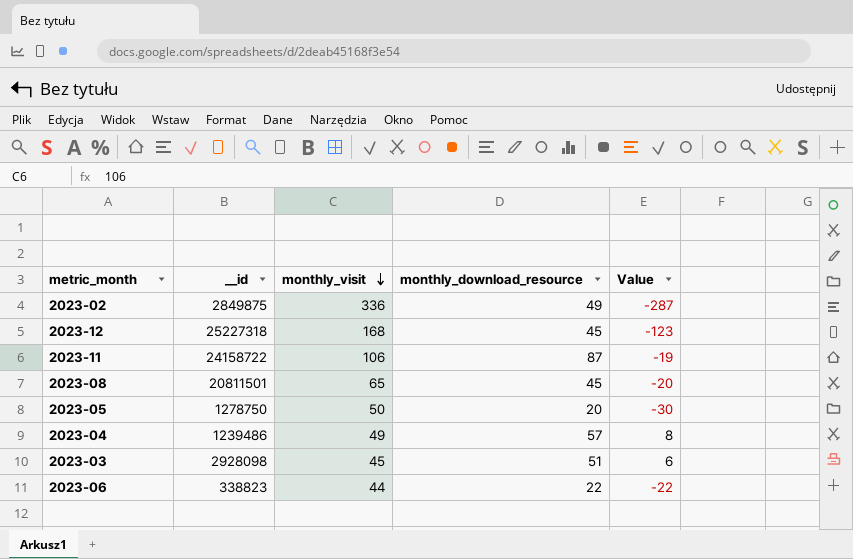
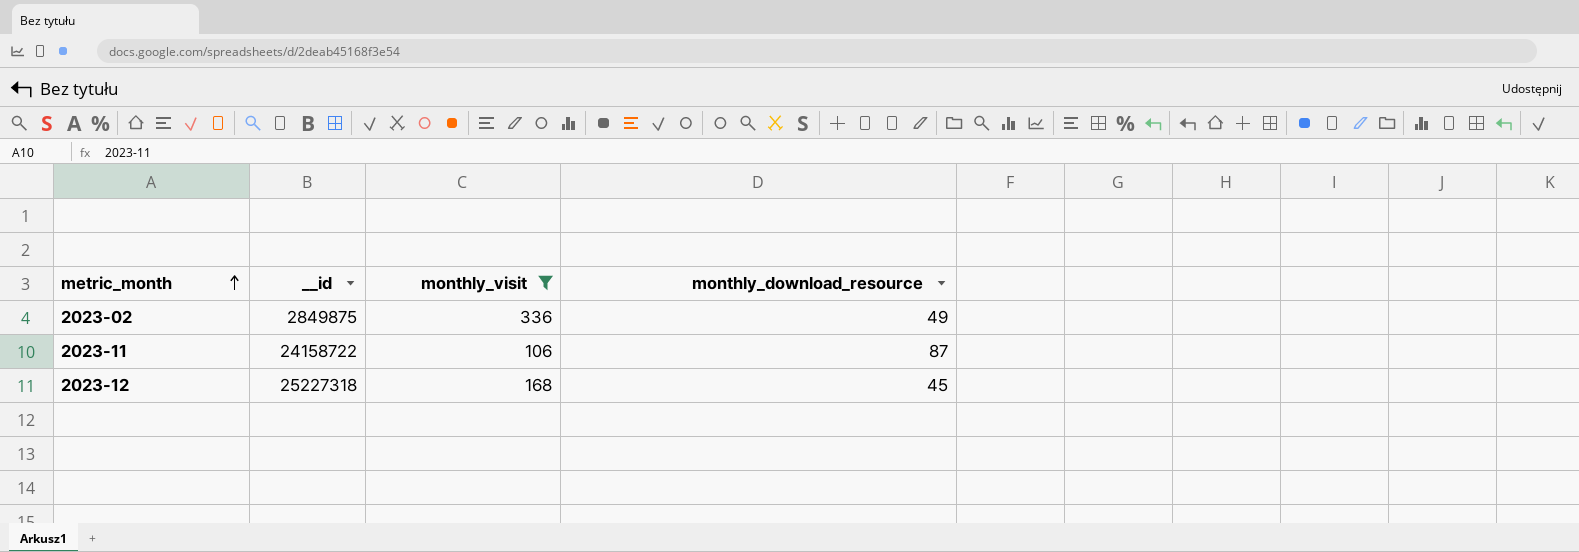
filter: none -> monthly_visit >= 106
row order: monthly_visit descending -> metric_month ascending
column Value | formula: [monthly_download_resource] - [monthly_visit] -> none

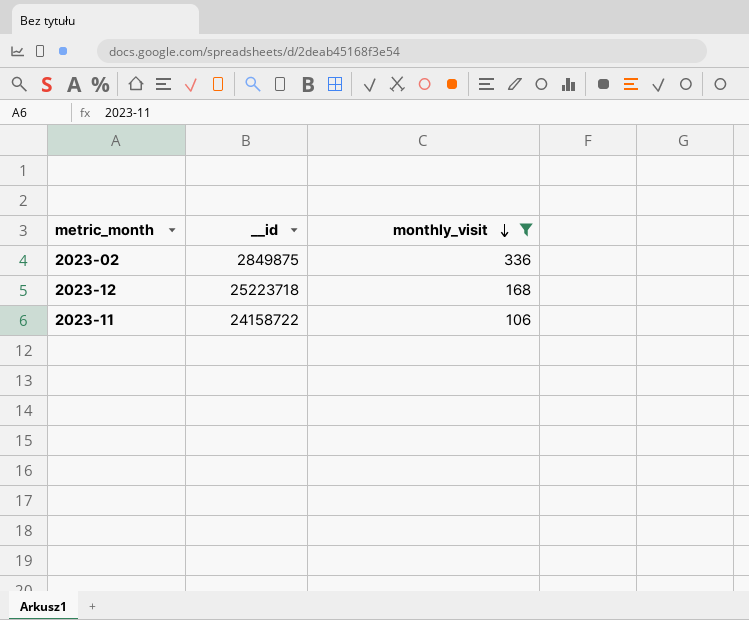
row order: metric_month ascending -> monthly_visit descending
column monthly_download_resource | position: 4 -> none
2023-12 | __id: 25227318 -> 25223718

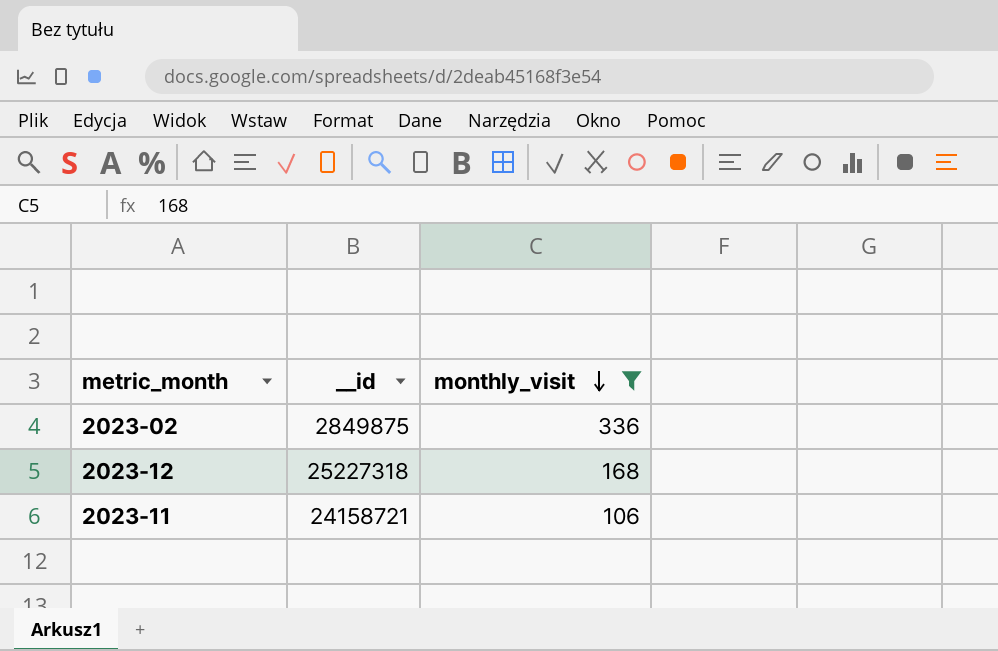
2023-12 | __id: 25223718 -> 25227318
2023-11 | __id: 24158722 -> 24158721

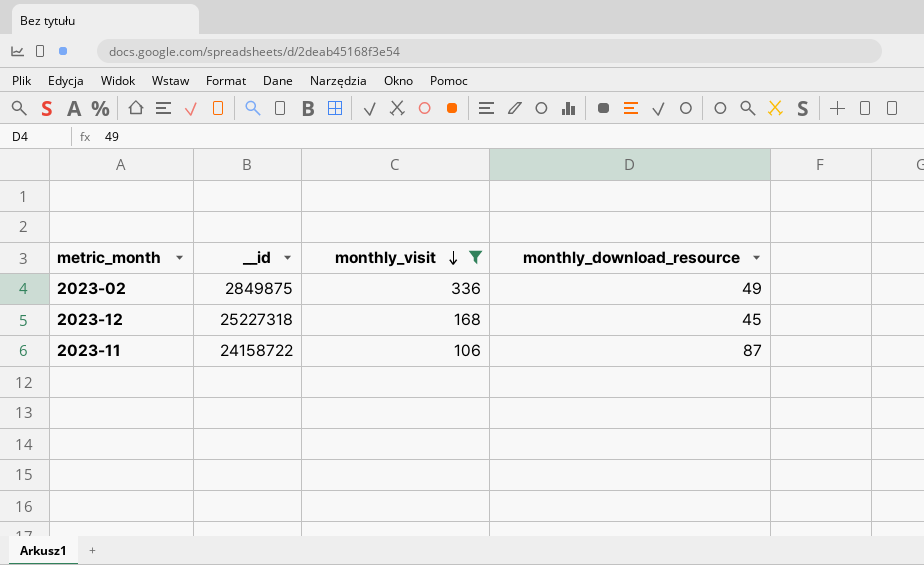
column monthly_download_resource | position: none -> 4
2023-11 | __id: 24158721 -> 24158722

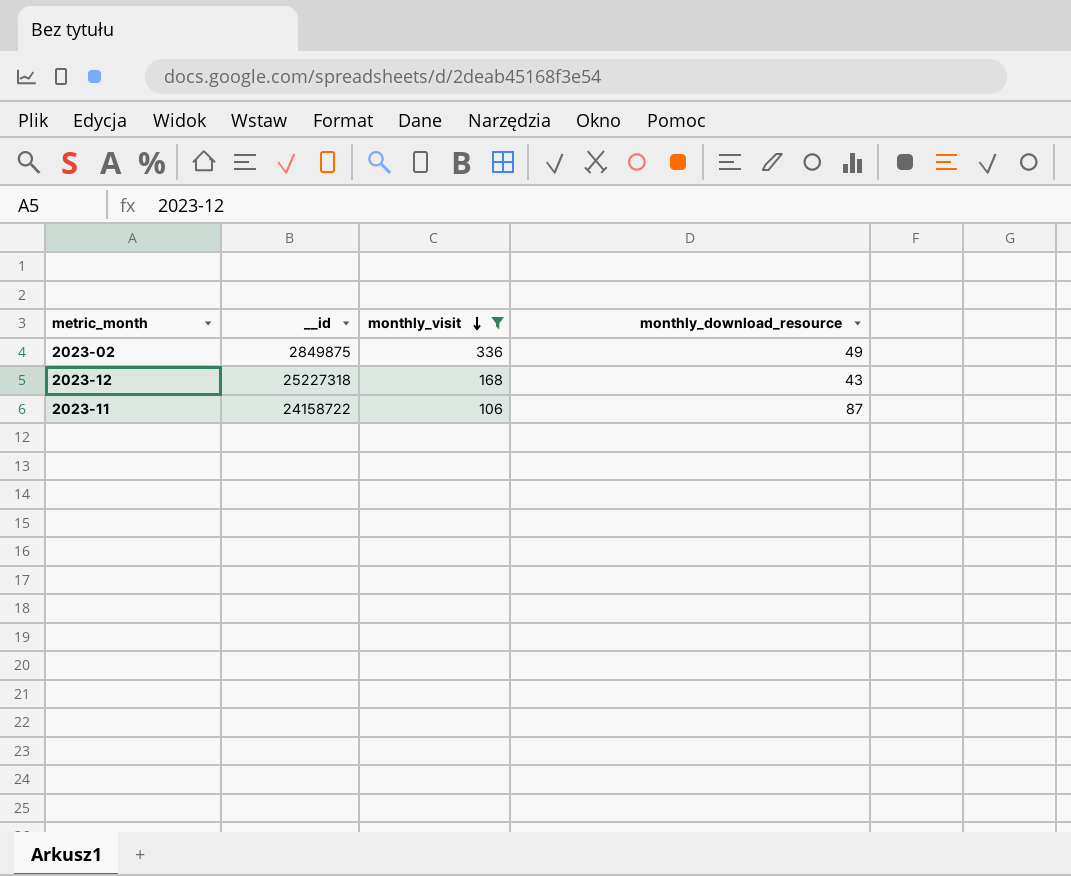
2023-12 | monthly_download_resource: 45 -> 43

